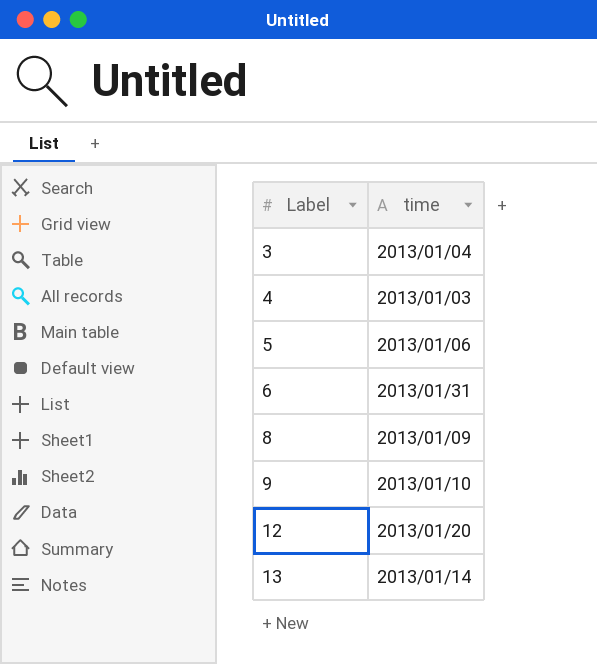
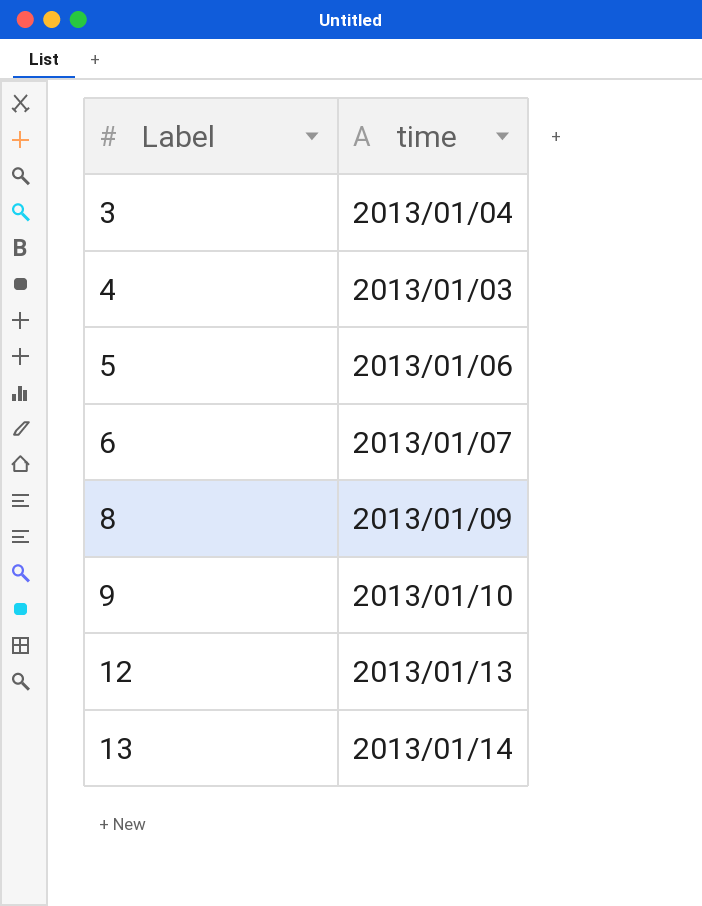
6 | time: 2013/01/31 -> 2013/01/07
12 | time: 2013/01/20 -> 2013/01/13

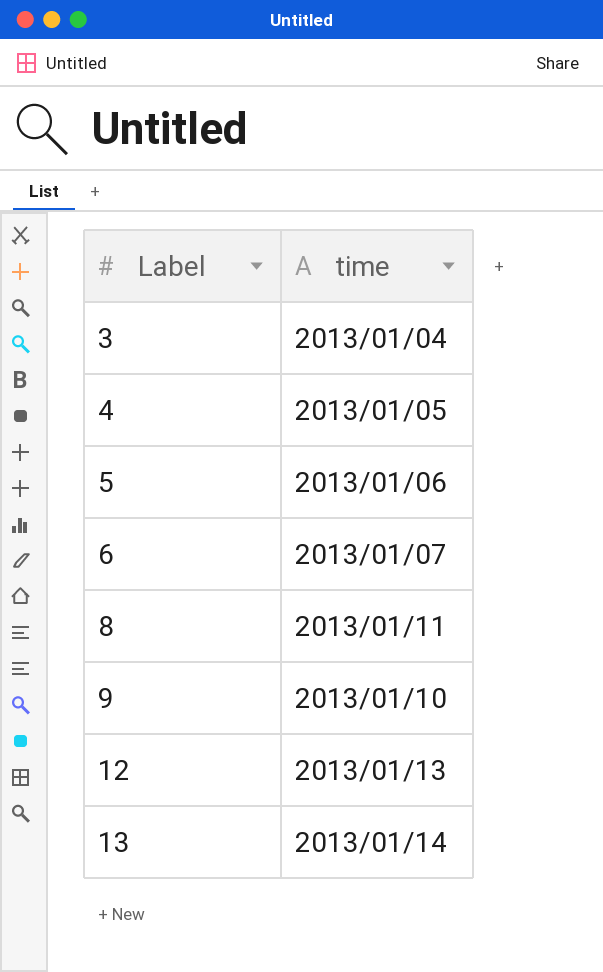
4 | time: 2013/01/03 -> 2013/01/05
8 | time: 2013/01/09 -> 2013/01/11

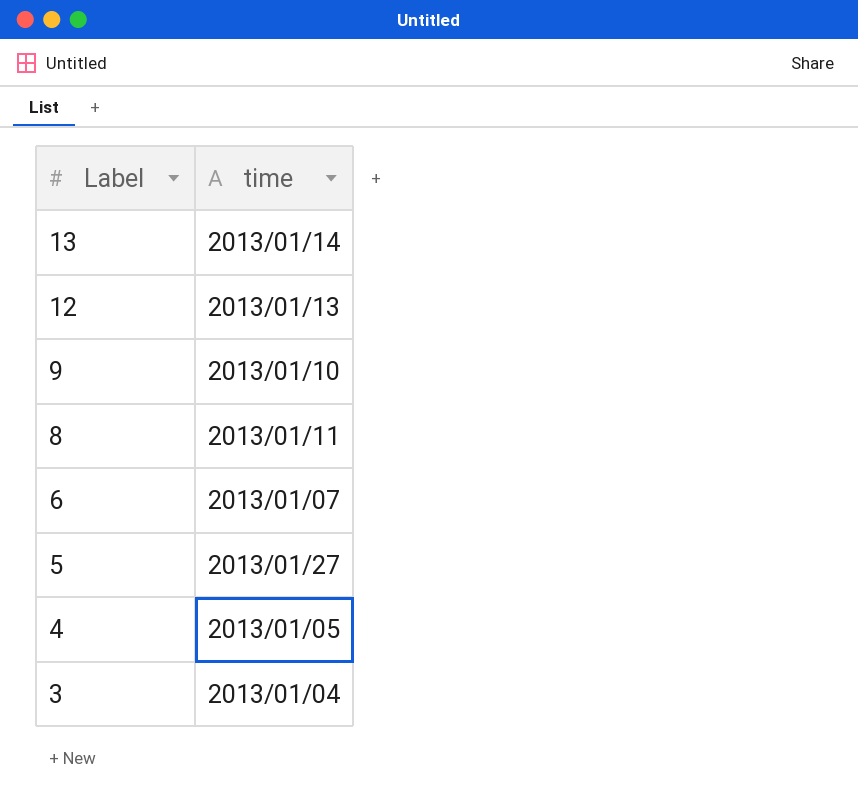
row order: Label ascending -> Label descending
5 | time: 2013/01/06 -> 2013/01/27

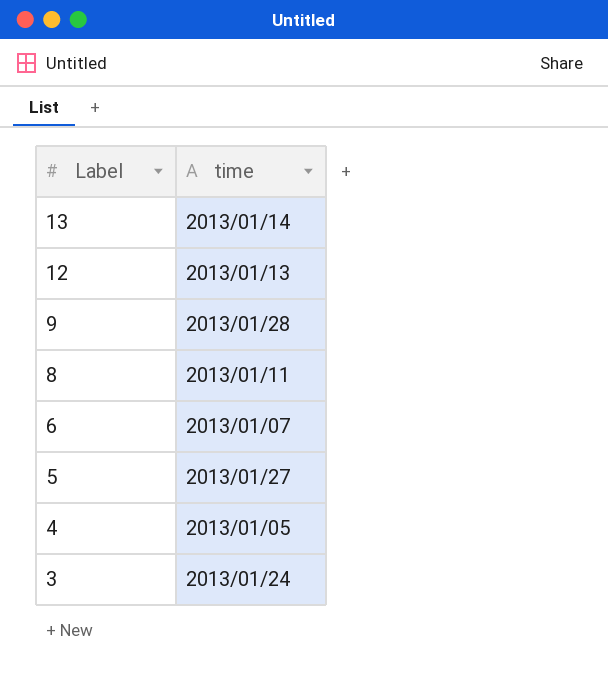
9 | time: 2013/01/10 -> 2013/01/28
3 | time: 2013/01/04 -> 2013/01/24

